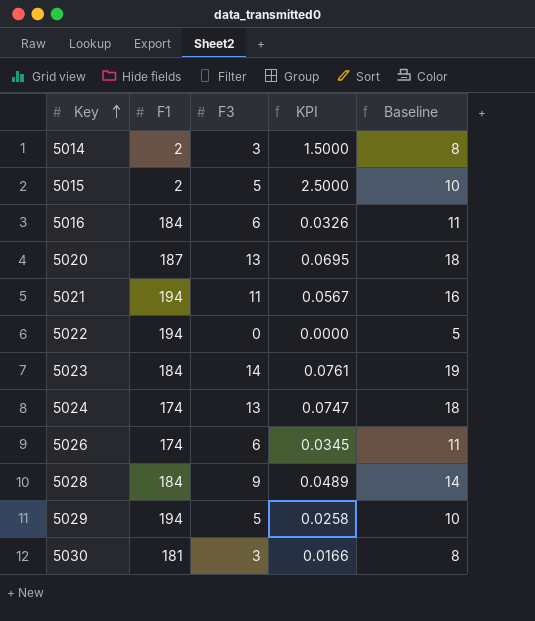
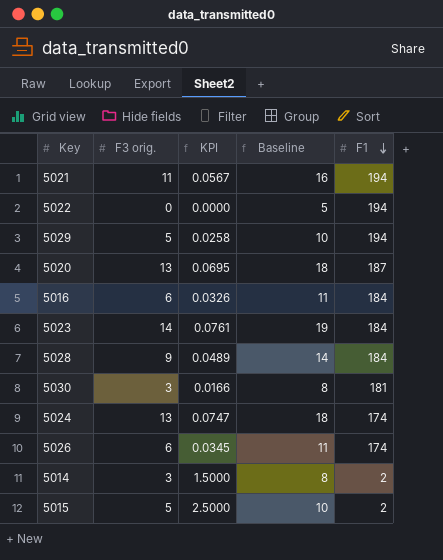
row order: Key ascending -> F1 descending
column name: F3 -> F3 orig.
column F1 | position: 2 -> 5

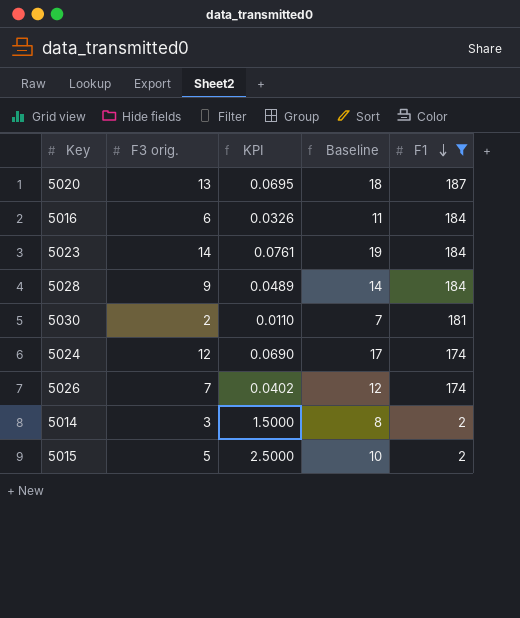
filter: none -> F1 != 194
5030 | F3 orig.: 3 -> 2
5030 | KPI: 0.0166 -> 0.0110
5030 | Baseline: 8 -> 7
5024 | F3 orig.: 13 -> 12
5024 | KPI: 0.0747 -> 0.0690
5024 | Baseline: 18 -> 17
5026 | F3 orig.: 6 -> 7
5026 | KPI: 0.0345 -> 0.0402
5026 | Baseline: 11 -> 12

